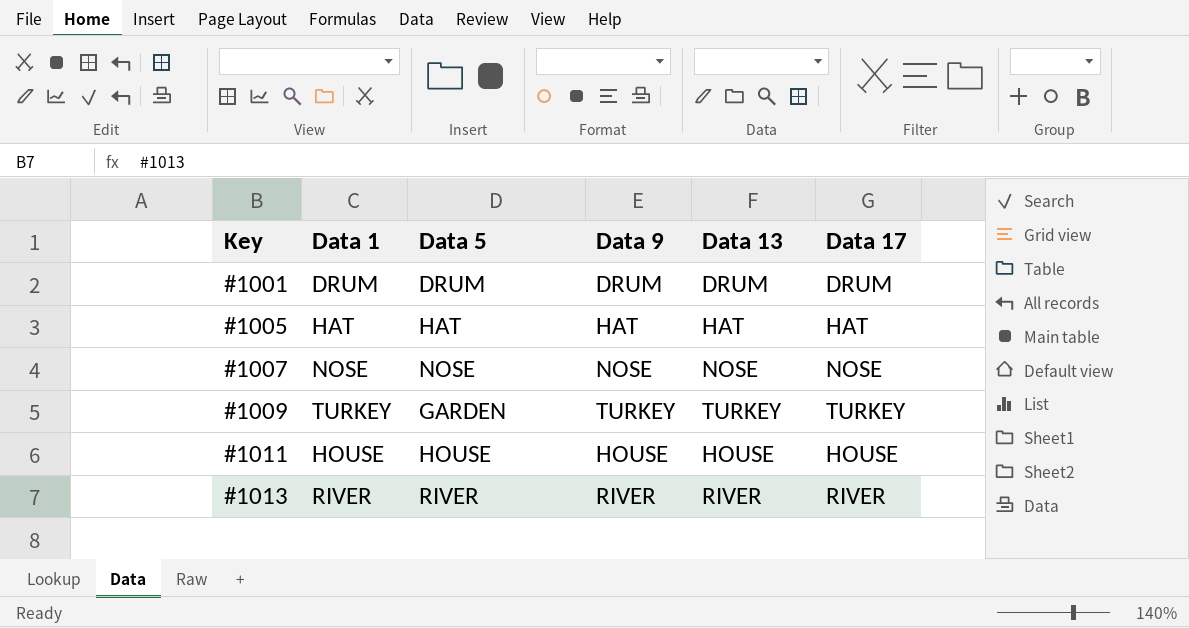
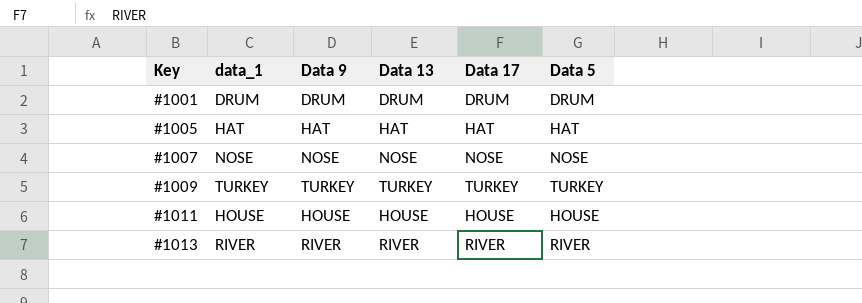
column name: Data 1 -> data_1
column Data 5 | position: 3 -> 6
#1009 | Data 5: GARDEN -> TURKEY

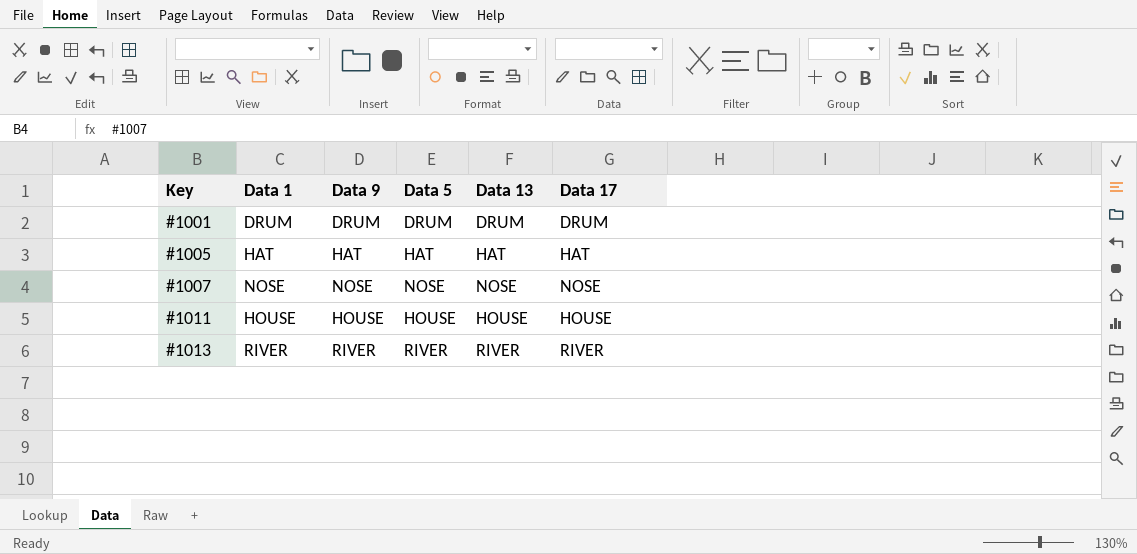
column name: data_1 -> Data 1
column Data 5 | position: 6 -> 4
row #1009: TURKEY | TURKEY | TURKEY | TURKEY | TURKEY -> none

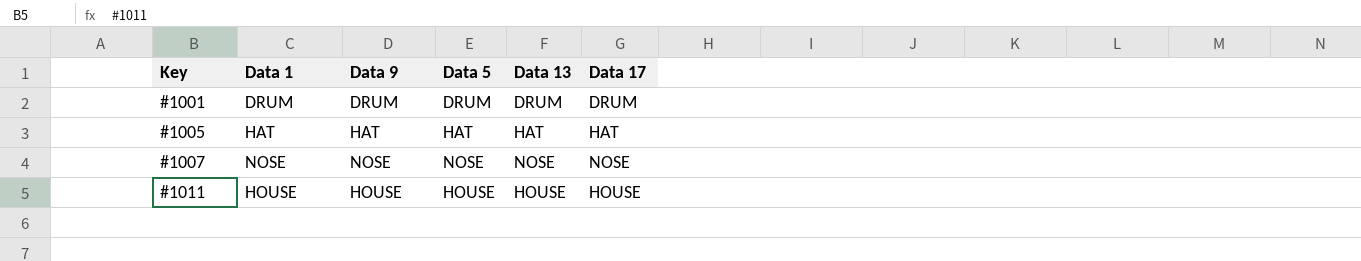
row #1013: RIVER | RIVER | RIVER | RIVER | RIVER -> none

